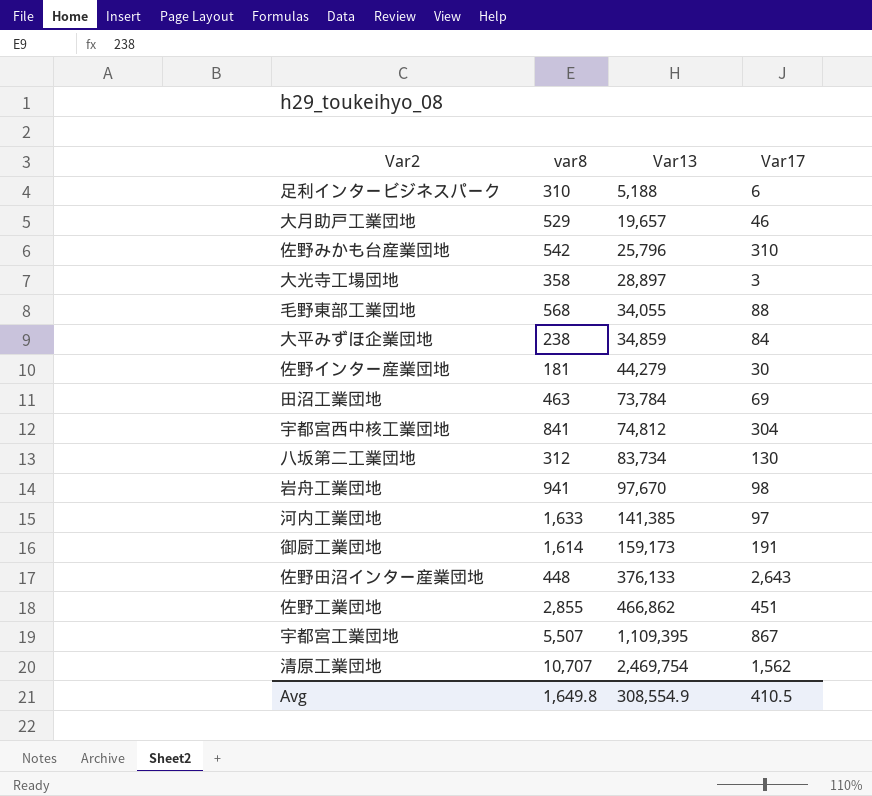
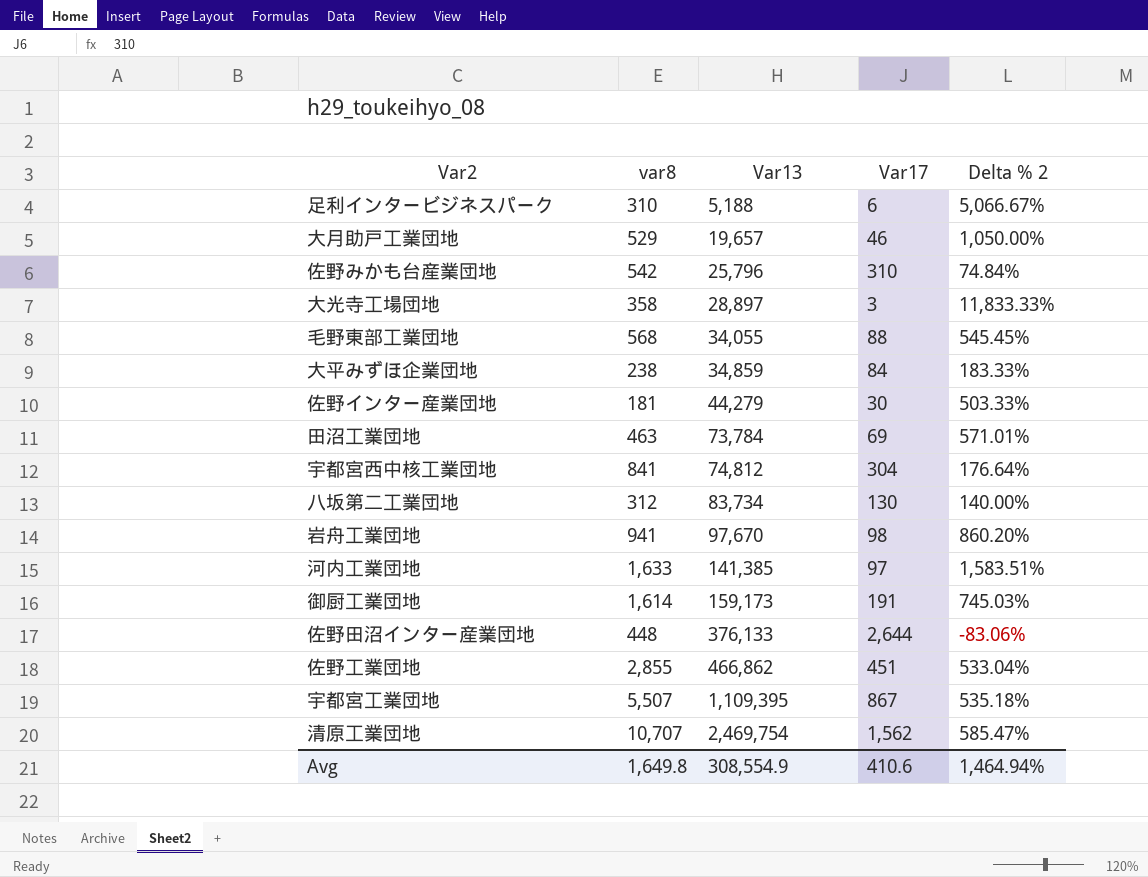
column Delta % 2 | formula: none -> ([var8] - [Var17]) / [Var17]
佐野田沼インター産業団地 | Var17: 2,643 -> 2,644
Avg | Var17: 410.5 -> 410.6

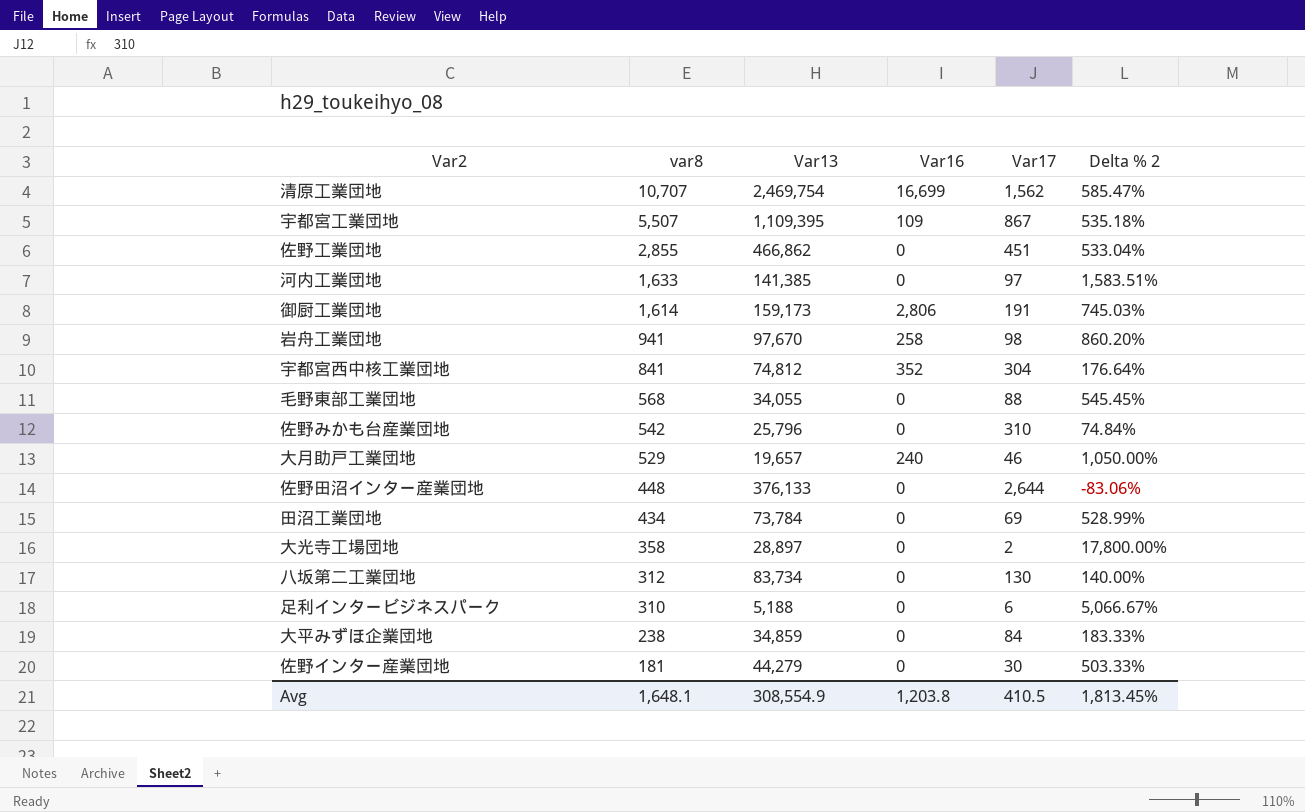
row order: Var13 ascending -> var8 descending
column Var16 | position: none -> 4
田沼工業団地 | var8: 463 -> 434
田沼工業団地 | Delta % 2: 571.01% -> 528.99%
大光寺工場団地 | Var17: 3 -> 2
大光寺工場団地 | Delta % 2: 11,833.33% -> 17,800.00%
Avg | var8: 1,649.8 -> 1,648.1
Avg | Var17: 410.6 -> 410.5
Avg | Delta % 2: 1,464.94% -> 1,813.45%

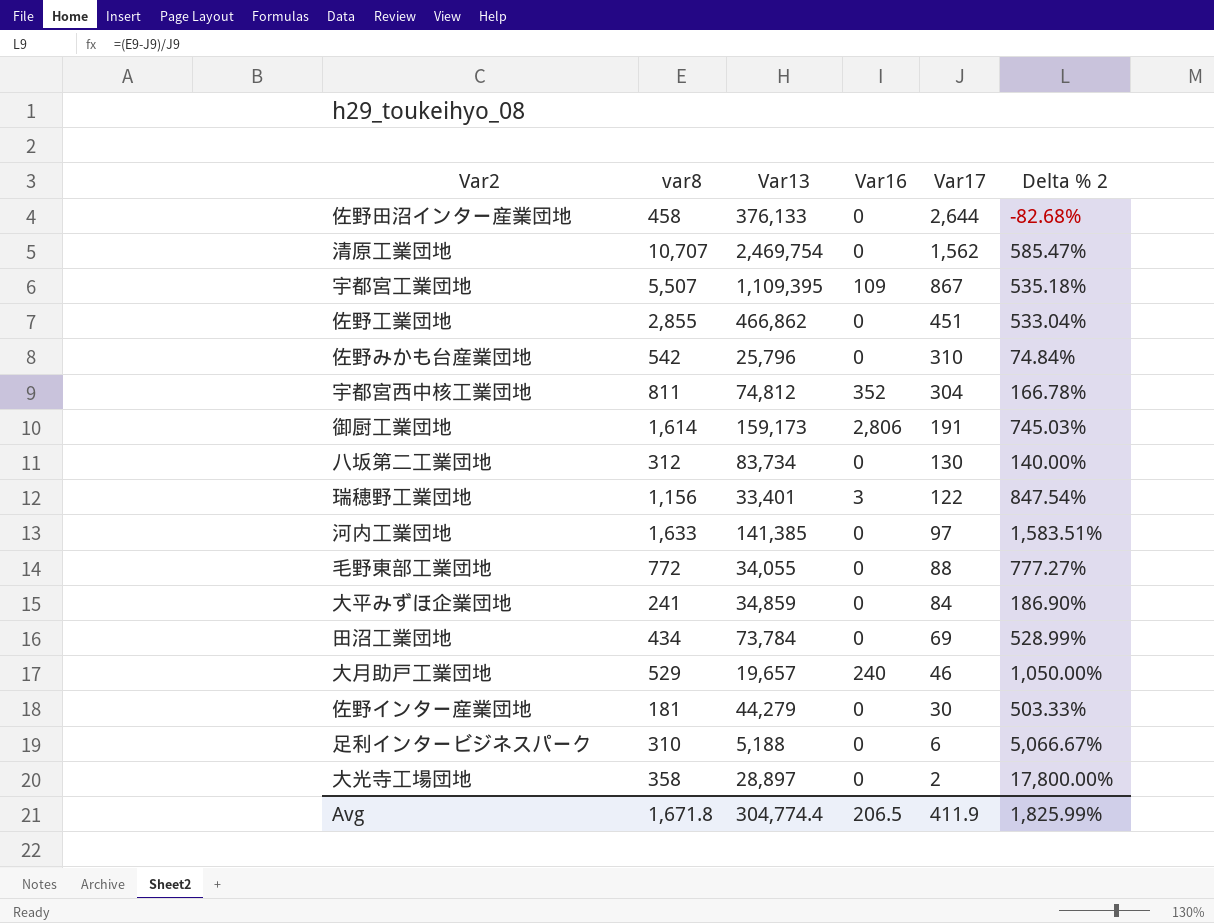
row order: var8 descending -> Var17 descending
row 岩舟工業団地: 941 | 97,670 | 258 | 98 | 860.20% -> none
佐野田沼インター産業団地 | var8: 448 -> 458
佐野田沼インター産業団地 | Delta % 2: -83.06% -> -82.68%
清原工業団地 | Var16: 16,699 -> 0
宇都宮西中核工業団地 | var8: 841 -> 811
宇都宮西中核工業団地 | Delta % 2: 176.64% -> 166.78%
row 瑞穂野工業団地: none -> 1,156 | 33,401 | 3 | 122 | 847.54%
毛野東部工業団地 | var8: 568 -> 772
毛野東部工業団地 | Delta % 2: 545.45% -> 777.27%
大平みずほ企業団地 | var8: 238 -> 241
大平みずほ企業団地 | Delta % 2: 183.33% -> 186.90%
Avg | var8: 1,648.1 -> 1,671.8
Avg | Var13: 308,554.9 -> 304,774.4
Avg | Var16: 1,203.8 -> 206.5
Avg | Var17: 410.5 -> 411.9
Avg | Delta % 2: 1,813.45% -> 1,825.99%

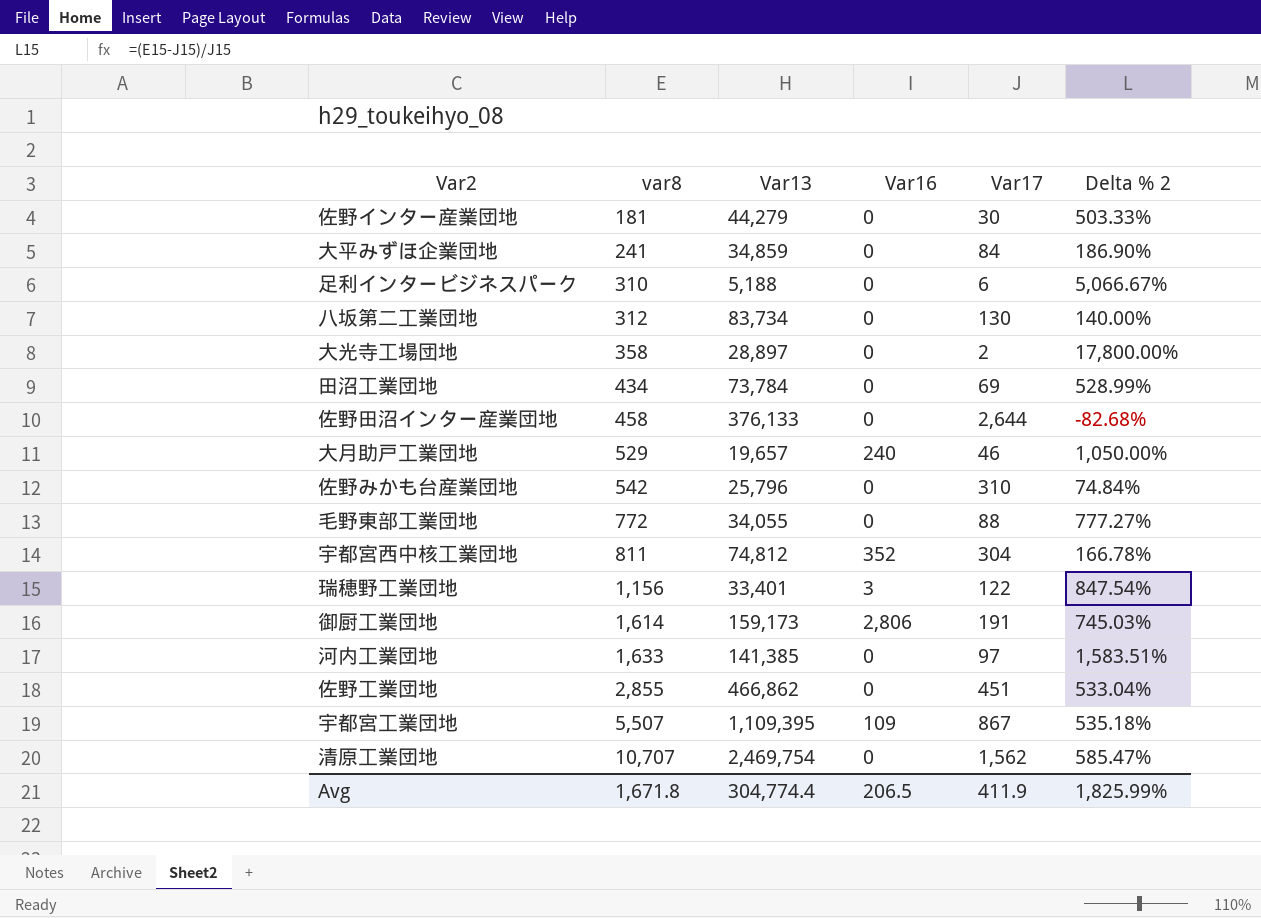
row order: Var17 descending -> var8 ascending

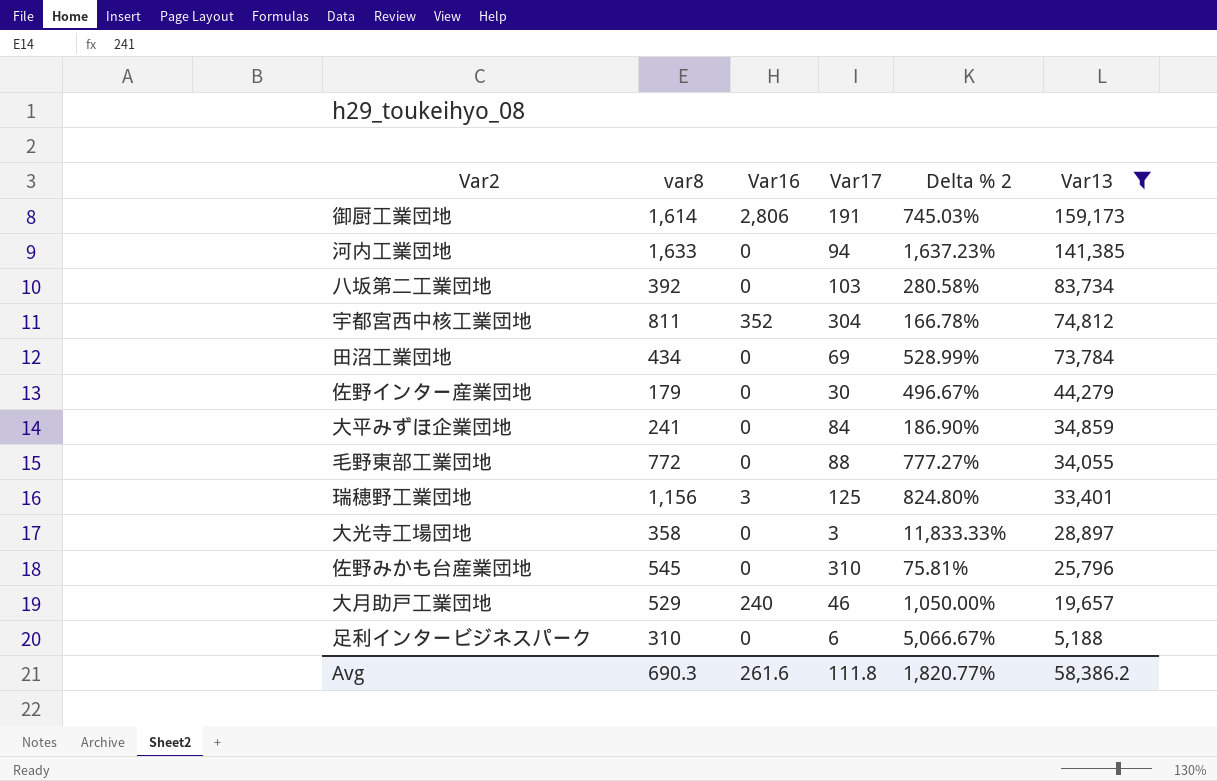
filter: none -> Var13 <= 159,173
row order: var8 ascending -> Var13 descending
column Var13 | position: 3 -> 6
河内工業団地 | Var17: 97 -> 94
河内工業団地 | Delta % 2: 1,583.51% -> 1,637.23%
八坂第二工業団地 | var8: 312 -> 392
八坂第二工業団地 | Var17: 130 -> 103
八坂第二工業団地 | Delta % 2: 140.00% -> 280.58%
佐野インター産業団地 | var8: 181 -> 179
佐野インター産業団地 | Delta % 2: 503.33% -> 496.67%
瑞穂野工業団地 | Var17: 122 -> 125
瑞穂野工業団地 | Delta % 2: 847.54% -> 824.80%
大光寺工場団地 | Var17: 2 -> 3
大光寺工場団地 | Delta % 2: 17,800.00% -> 11,833.33%
佐野みかも台産業団地 | var8: 542 -> 545
佐野みかも台産業団地 | Delta % 2: 74.84% -> 75.81%
Avg | var8: 1,671.8 -> 690.3
Avg | Var16: 206.5 -> 261.6
Avg | Var17: 411.9 -> 111.8
Avg | Delta % 2: 1,825.99% -> 1,820.77%
Avg | Var13: 304,774.4 -> 58,386.2

